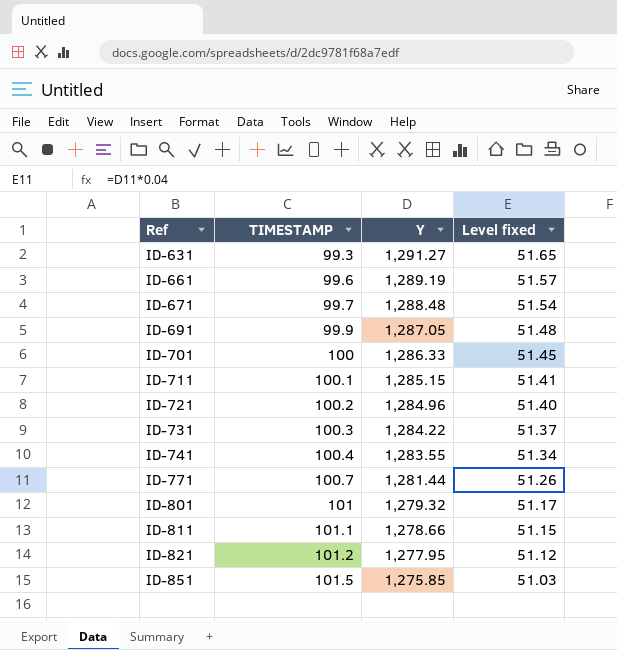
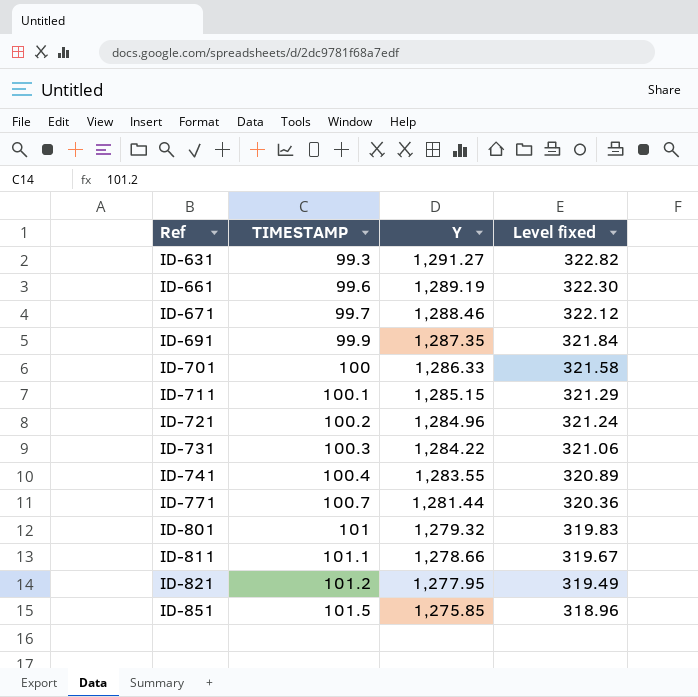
column Level fixed | formula: [Y] * 0.04 -> [Y] * 0.25
ID-671 | Y: 1,288.48 -> 1,288.46
ID-691 | Y: 1,287.05 -> 1,287.35

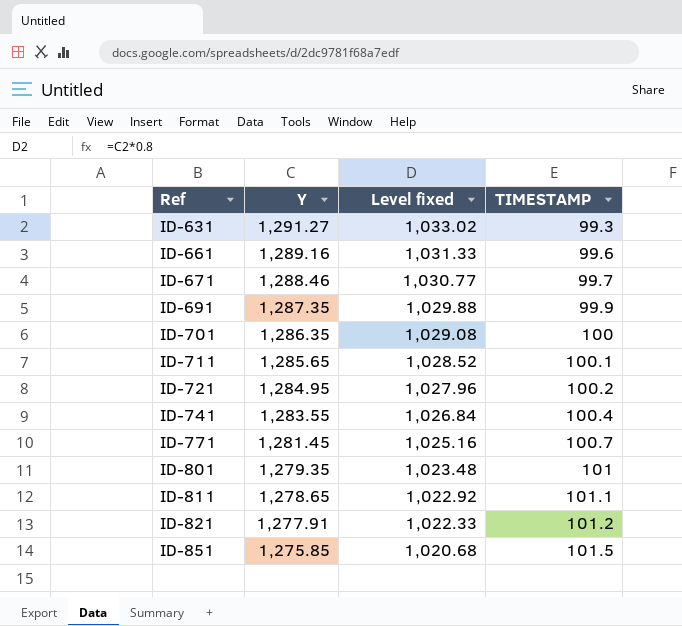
column Level fixed | formula: [Y] * 0.25 -> [Y] * 0.8
column TIMESTAMP | position: 2 -> 4
row ID-731: 100.3 | 1,284.22 | 321.06 -> none
ID-661 | Y: 1,289.19 -> 1,289.16
ID-701 | Y: 1,286.33 -> 1,286.35
ID-711 | Y: 1,285.15 -> 1,285.65
ID-721 | Y: 1,284.96 -> 1,284.95
ID-771 | Y: 1,281.44 -> 1,281.45
ID-801 | Y: 1,279.32 -> 1,279.35
ID-811 | Y: 1,278.66 -> 1,278.65
ID-821 | Y: 1,277.95 -> 1,277.91

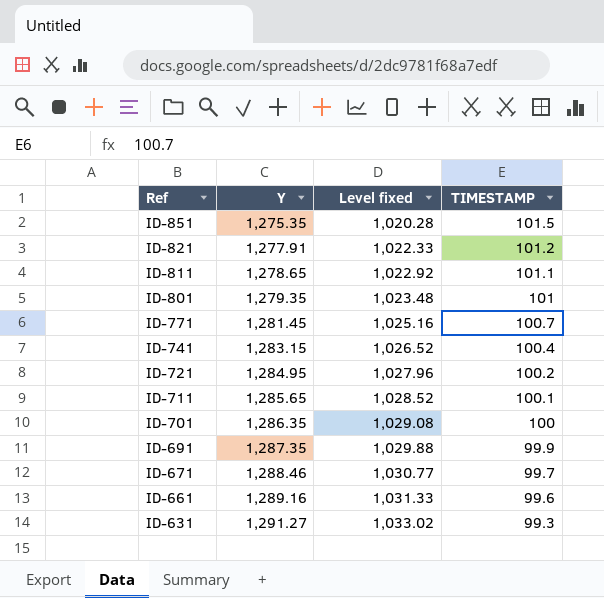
row order: Ref ascending -> Ref descending
ID-851 | Y: 1,275.85 -> 1,275.35
ID-851 | Level fixed: 1,020.68 -> 1,020.28
ID-741 | Y: 1,283.55 -> 1,283.15
ID-741 | Level fixed: 1,026.84 -> 1,026.52

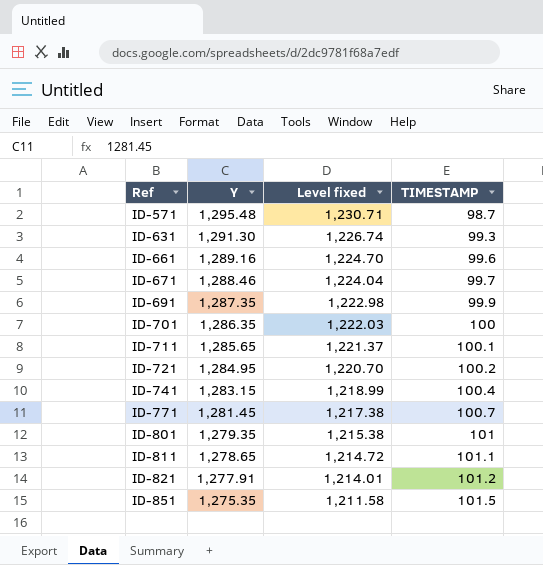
row order: Ref descending -> Ref ascending
column Level fixed | formula: [Y] * 0.8 -> [Y] * 0.95
row ID-571: none -> 1,295.48 | 1,230.71 | 98.7
ID-631 | Y: 1,291.27 -> 1,291.30

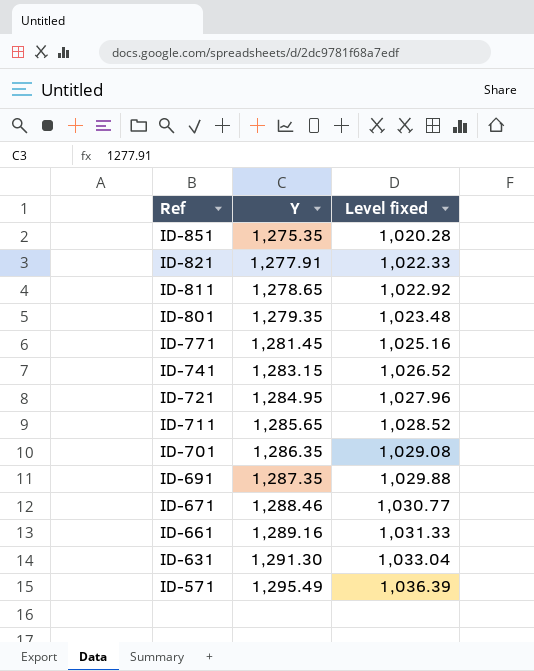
row order: Ref ascending -> Ref descending
column TIMESTAMP | position: 4 -> none
column Level fixed | formula: [Y] * 0.95 -> [Y] * 0.8
ID-571 | Y: 1,295.48 -> 1,295.49

